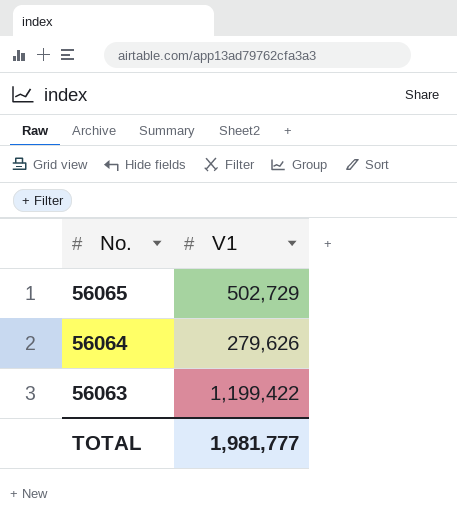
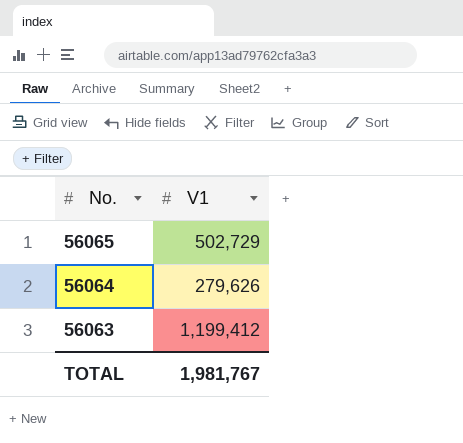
56063 | V1: 1,199,422 -> 1,199,412
TOTAL | V1: 1,981,777 -> 1,981,767

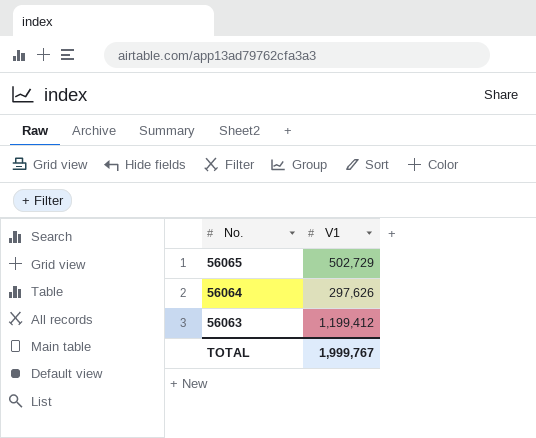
56064 | V1: 279,626 -> 297,626
TOTAL | V1: 1,981,767 -> 1,999,767

